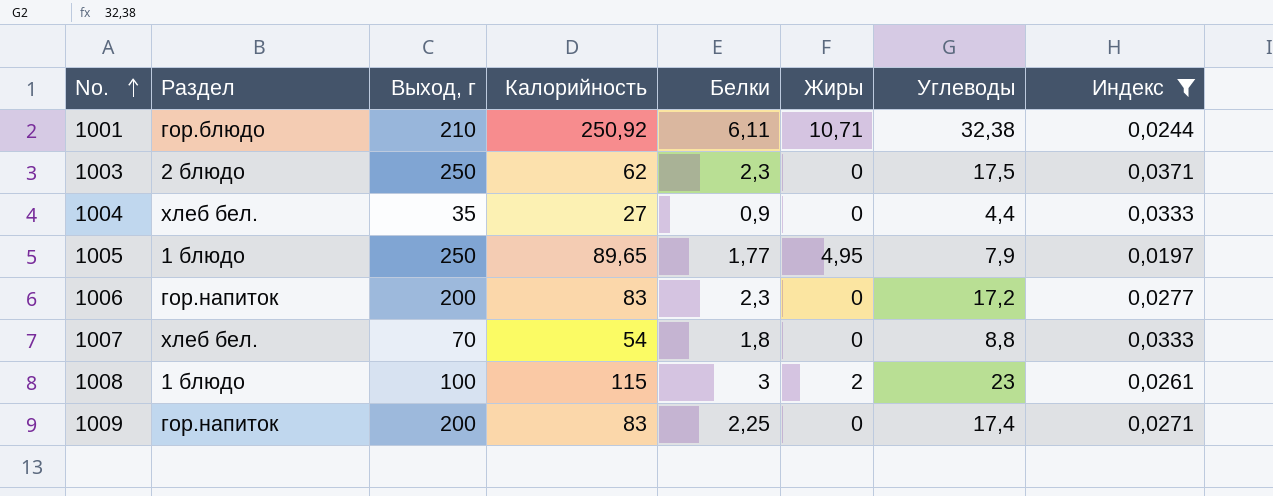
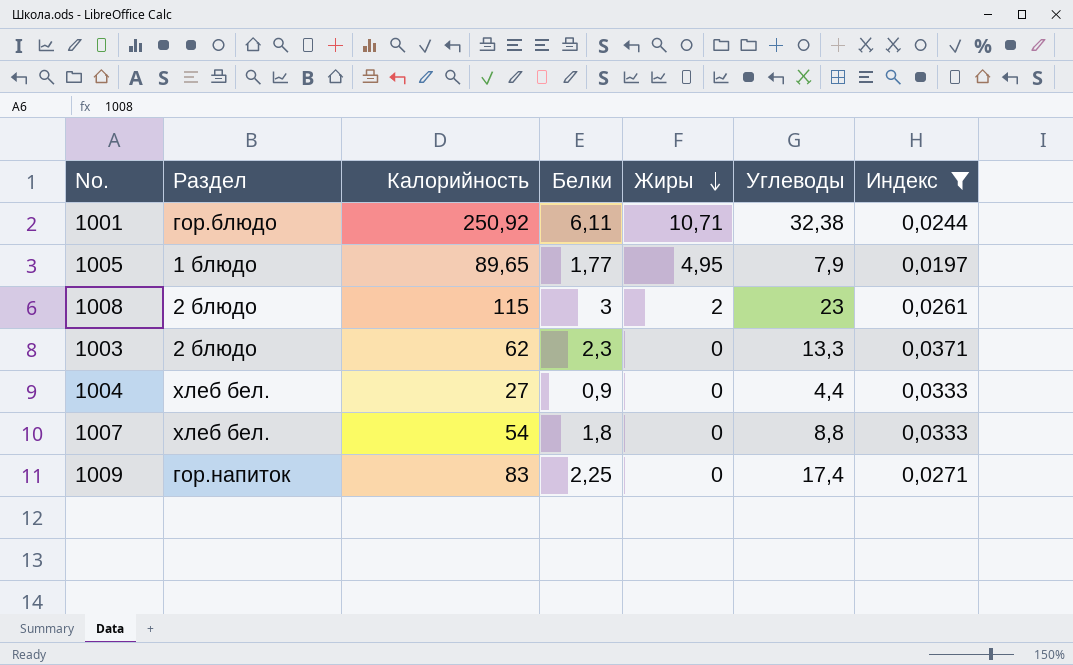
row order: No. ascending -> Жиры descending
column Выход, г | position: 3 -> none
row 1006: гор.напиток | 200 | 83 | 2,3 | 0 | 17,2 | 0,0277 -> none
1008 | Раздел: 1 блюдо -> 2 блюдо
1003 | Углеводы: 17,5 -> 13,3

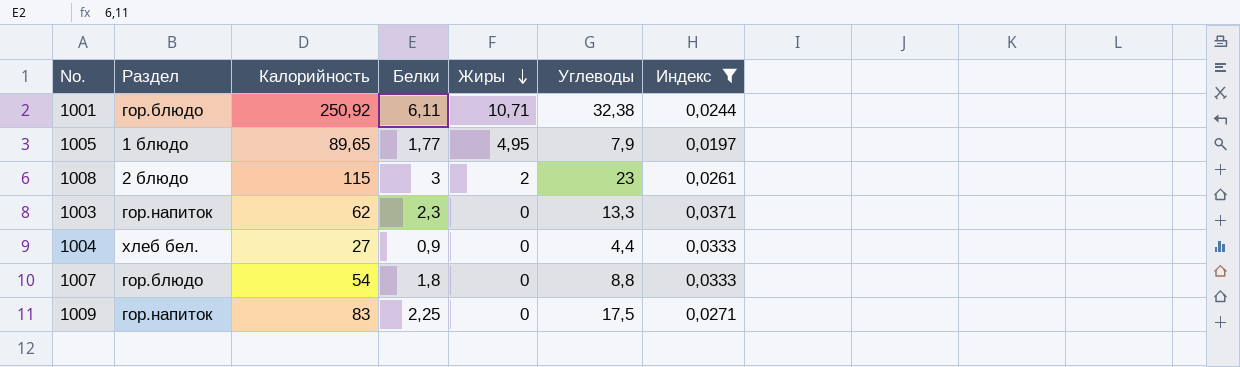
1003 | Раздел: 2 блюдо -> гор.напиток
1007 | Раздел: хлеб бел. -> гор.блюдо
1009 | Углеводы: 17,4 -> 17,5

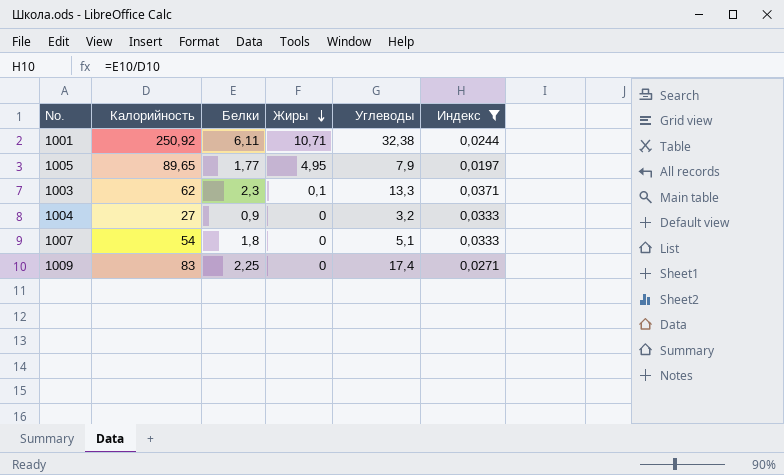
column Раздел | position: 2 -> none
row 1008: 2 блюдо | 115 | 3 | 2 | 23 | 0,0261 -> none
1003 | Жиры: 0 -> 0,1
1004 | Углеводы: 4,4 -> 3,2
1007 | Углеводы: 8,8 -> 5,1
1009 | Углеводы: 17,5 -> 17,4

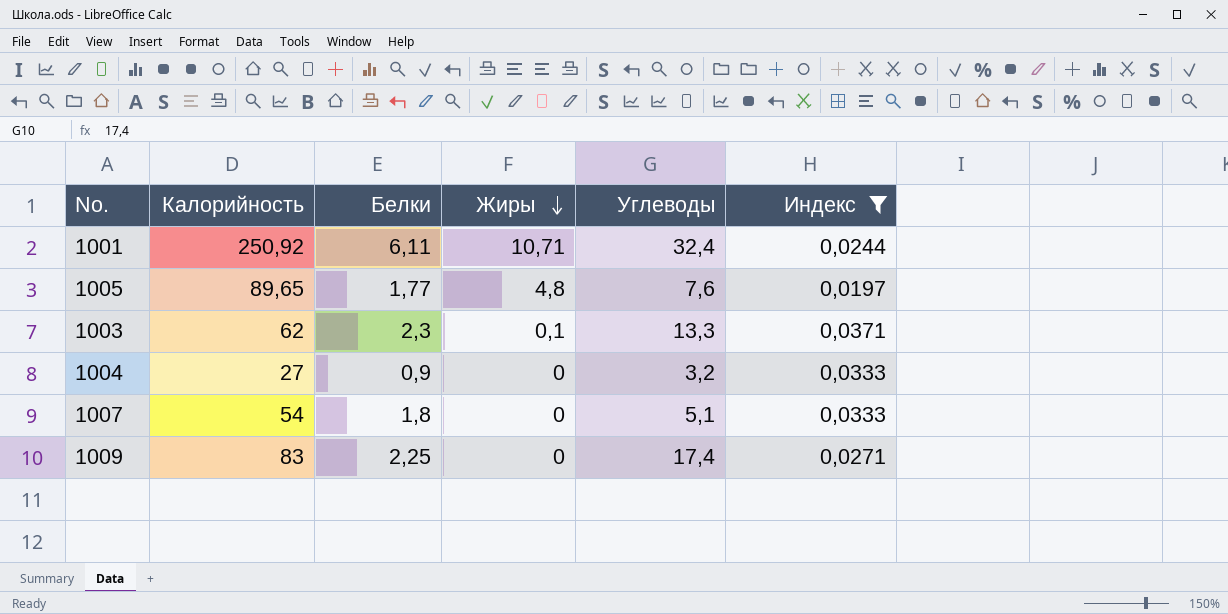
1001 | Углеводы: 32,38 -> 32,4
1005 | Жиры: 4,95 -> 4,8
1005 | Углеводы: 7,9 -> 7,6

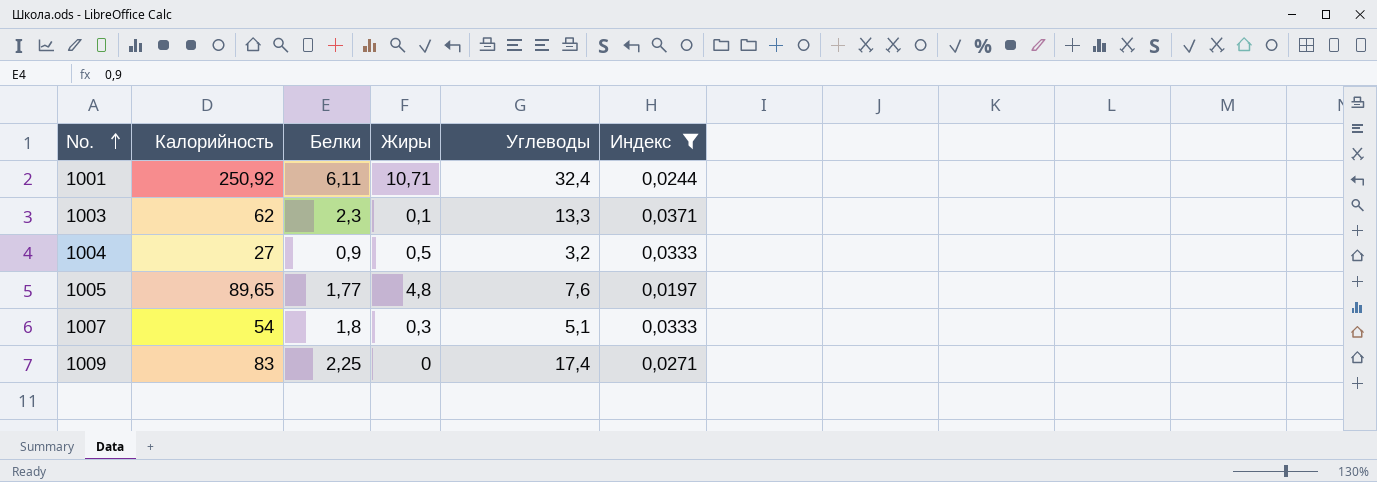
row order: Жиры descending -> No. ascending
1004 | Жиры: 0 -> 0,5
1007 | Жиры: 0 -> 0,3

